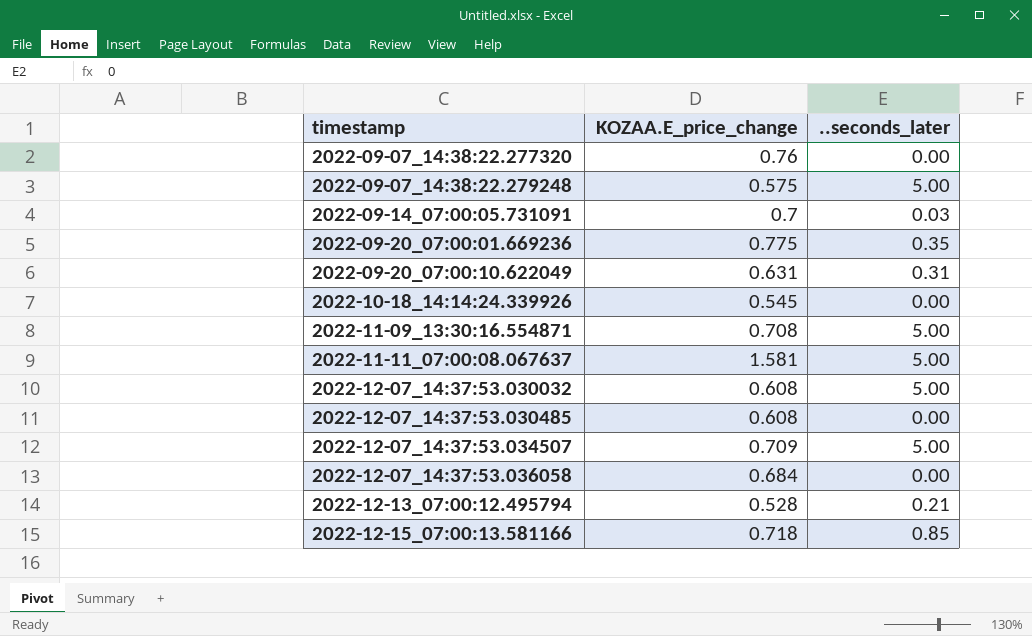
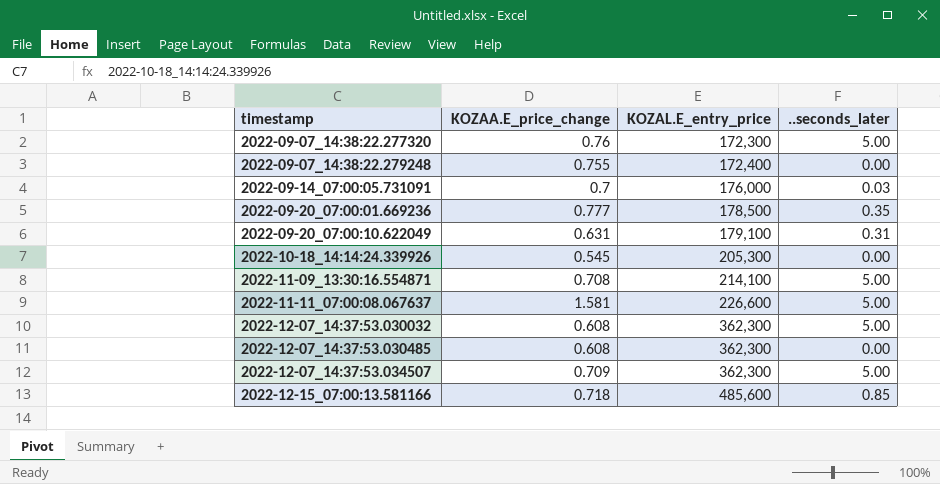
column KOZAL.E_entry_price | position: none -> 3
row 2022-12-07_14:37:53.036058: 0.684 | 0.00 -> none
row 2022-12-13_07:00:12.495794: 0.528 | 0.21 -> none
2022-09-07_14:38:22.277320 | ..seconds_later: 0.00 -> 5.00
2022-09-07_14:38:22.279248 | KOZAA.E_price_change: 0.575 -> 0.755
2022-09-07_14:38:22.279248 | ..seconds_later: 5.00 -> 0.00
2022-09-20_07:00:01.669236 | KOZAA.E_price_change: 0.775 -> 0.777

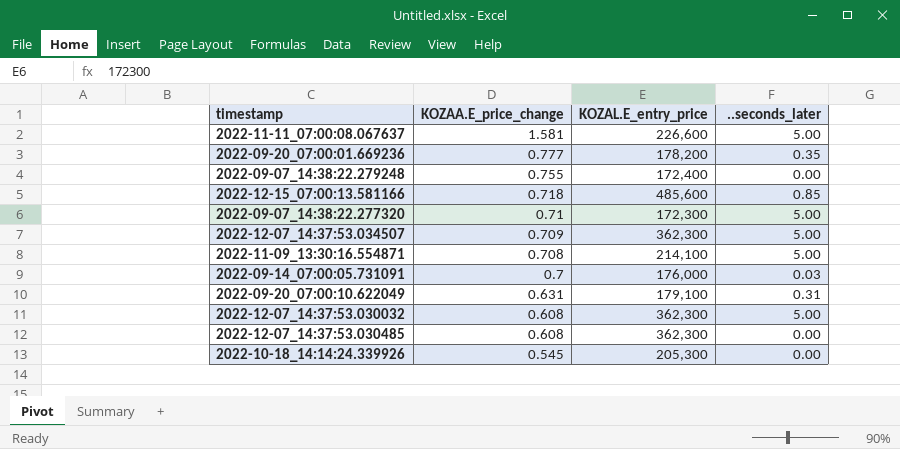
row order: timestamp ascending -> KOZAA.E_price_change descending
2022-09-20_07:00:01.669236 | KOZAL.E_entry_price: 178,500 -> 178,200
2022-09-07_14:38:22.277320 | KOZAA.E_price_change: 0.76 -> 0.71

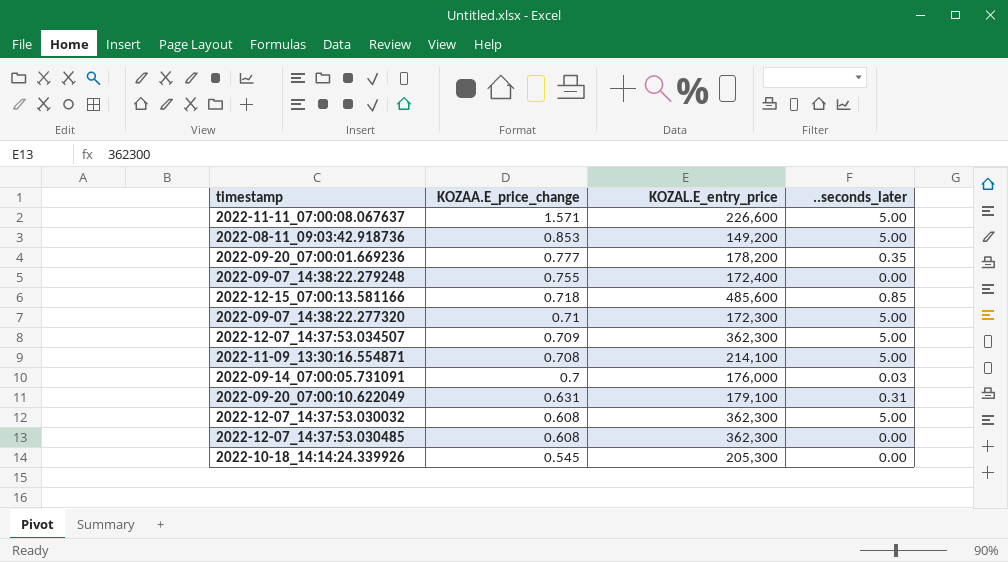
2022-11-11_07:00:08.067637 | KOZAA.E_price_change: 1.581 -> 1.571
row 2022-08-11_09:03:42.918736: none -> 0.853 | 149,200 | 5.00

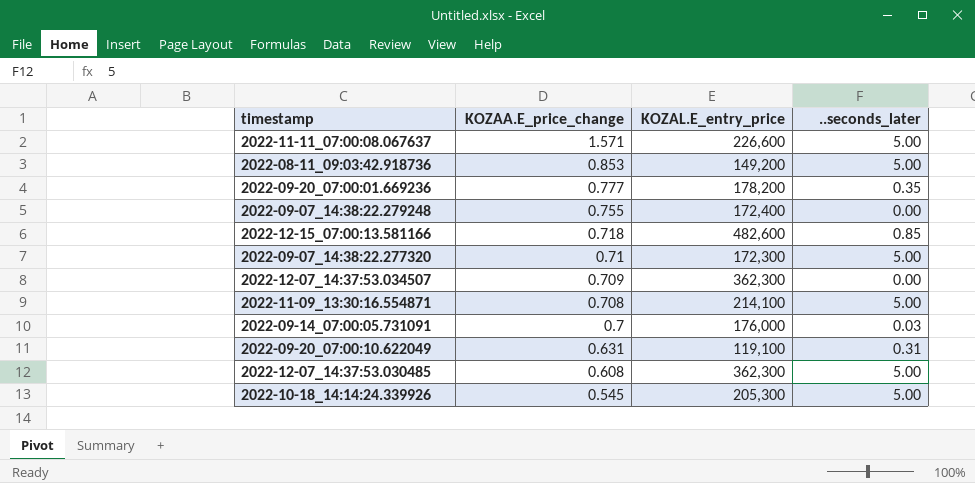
row 2022-12-07_14:37:53.030032: 0.608 | 362,300 | 5.00 -> none
2022-12-15_07:00:13.581166 | KOZAL.E_entry_price: 485,600 -> 482,600
2022-12-07_14:37:53.034507 | ..seconds_later: 5.00 -> 0.00
2022-09-20_07:00:10.622049 | KOZAL.E_entry_price: 179,100 -> 119,100
2022-12-07_14:37:53.030485 | ..seconds_later: 0.00 -> 5.00
2022-10-18_14:14:24.339926 | ..seconds_later: 0.00 -> 5.00

